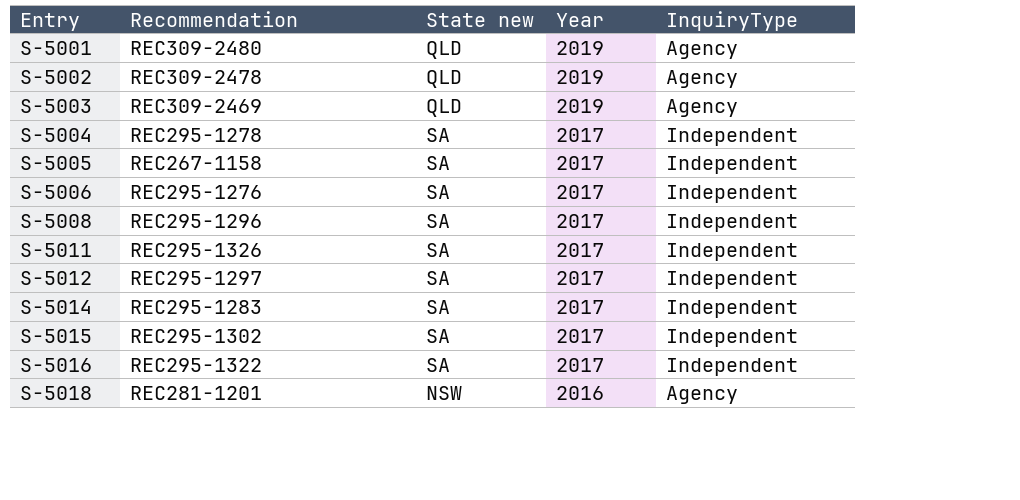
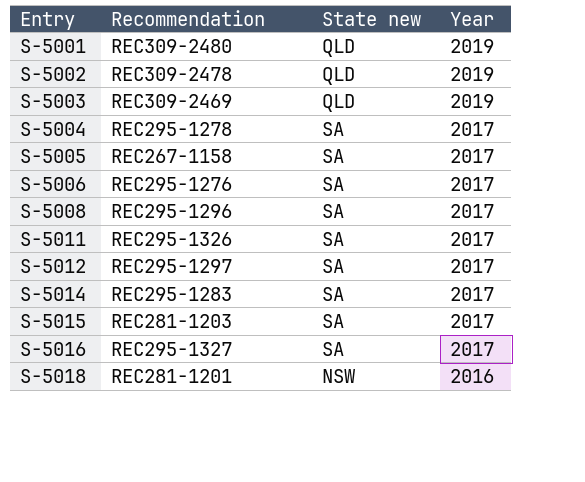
column InquiryType | position: 5 -> none
S-5015 | Recommendation: REC295-1302 -> REC281-1203
S-5016 | Recommendation: REC295-1322 -> REC295-1327

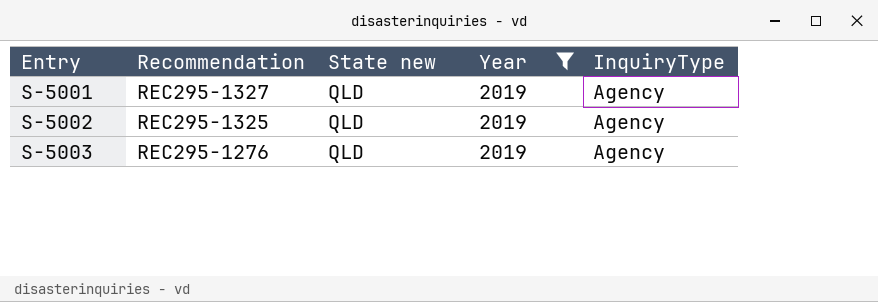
filter: none -> Year = 2019
column InquiryType | position: none -> 5
S-5001 | Recommendation: REC309-2480 -> REC295-1327
S-5002 | Recommendation: REC309-2478 -> REC295-1325
S-5003 | Recommendation: REC309-2469 -> REC295-1276

